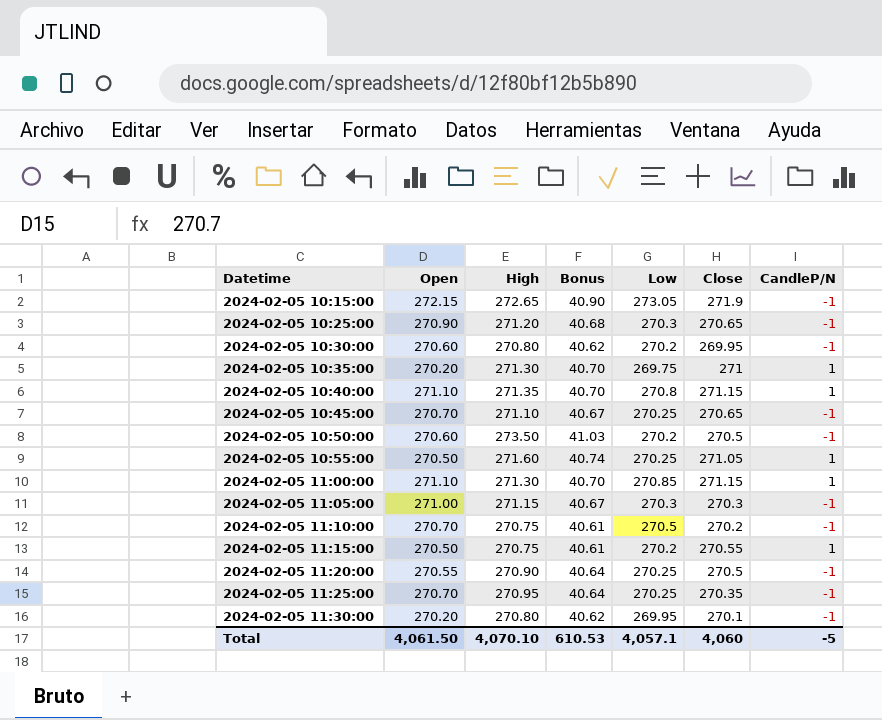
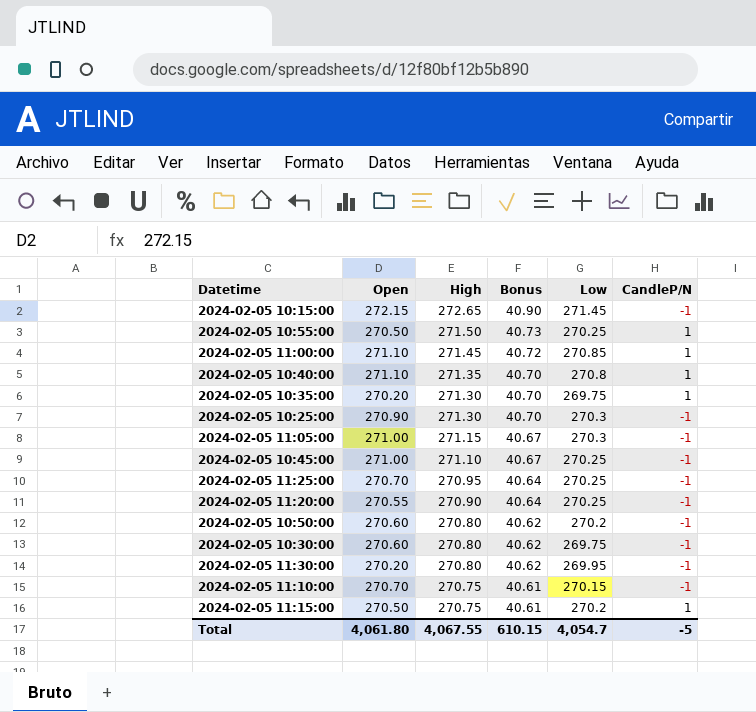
row order: Datetime ascending -> High descending
column Close | position: 6 -> none
2024-02-05 10:15:00 | Low: 273.05 -> 271.45
2024-02-05 10:55:00 | High: 271.60 -> 271.50
2024-02-05 10:55:00 | Bonus: 40.74 -> 40.73
2024-02-05 11:00:00 | High: 271.30 -> 271.45
2024-02-05 11:00:00 | Bonus: 40.70 -> 40.72
2024-02-05 10:25:00 | High: 271.20 -> 271.30
2024-02-05 10:25:00 | Bonus: 40.68 -> 40.70
2024-02-05 10:45:00 | Open: 270.70 -> 271.00
2024-02-05 10:50:00 | High: 273.50 -> 270.80
2024-02-05 10:50:00 | Bonus: 41.03 -> 40.62
2024-02-05 10:30:00 | Low: 270.2 -> 269.75
2024-02-05 11:10:00 | Low: 270.5 -> 270.15
Total | Open: 4,061.50 -> 4,061.80
Total | High: 4,070.10 -> 4,067.55
Total | Bonus: 610.53 -> 610.15
Total | Low: 4,057.1 -> 4,054.7

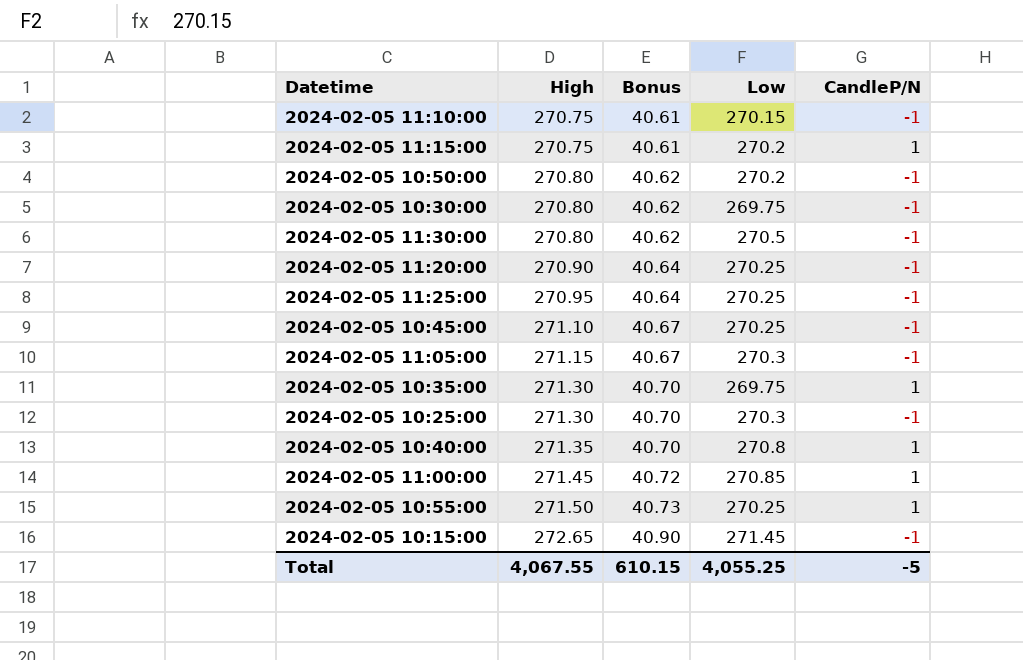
row order: High descending -> High ascending
column Open | position: 2 -> none
2024-02-05 11:30:00 | Low: 269.95 -> 270.5
Total | Low: 4,054.7 -> 4,055.25

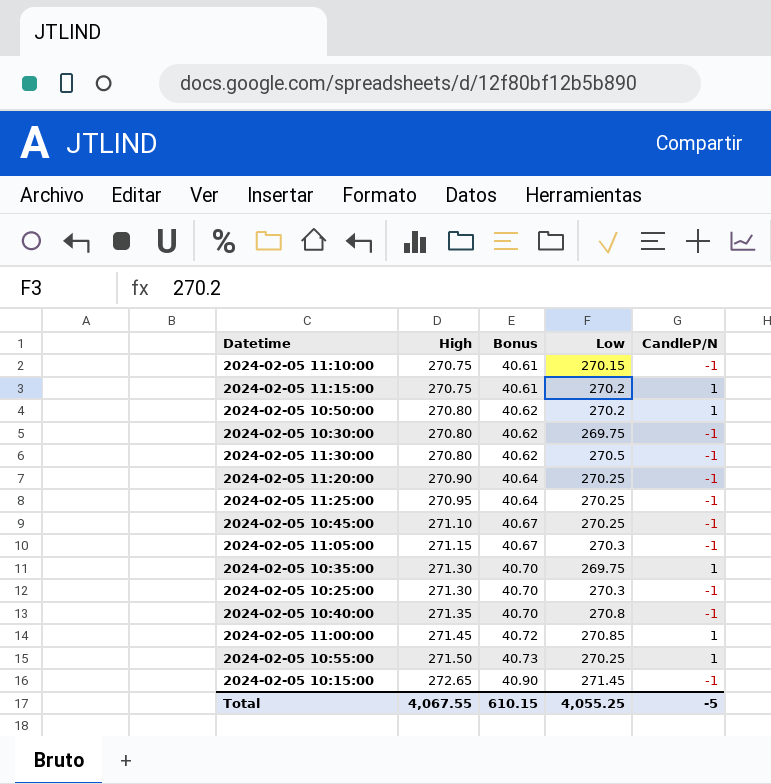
2024-02-05 10:50:00 | CandleP/N: -1 -> 1
2024-02-05 10:40:00 | CandleP/N: 1 -> -1

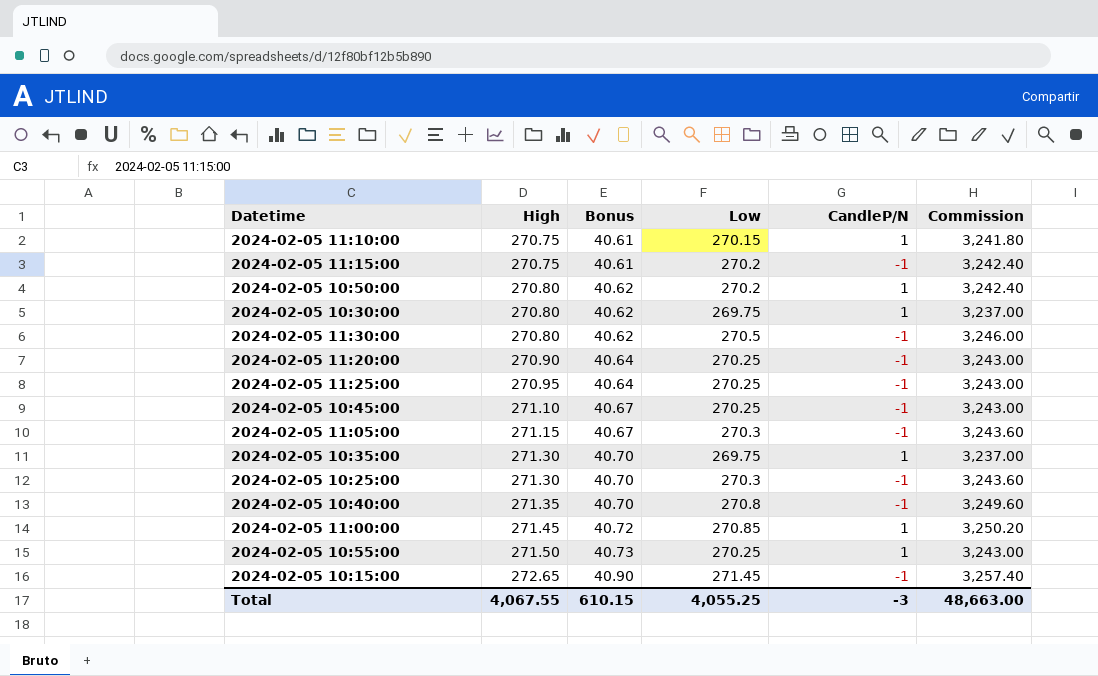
column Commission | formula: none -> [Low] * 12
2024-02-05 11:10:00 | CandleP/N: -1 -> 1
2024-02-05 11:15:00 | CandleP/N: 1 -> -1
2024-02-05 10:30:00 | CandleP/N: -1 -> 1
Total | CandleP/N: -5 -> -3

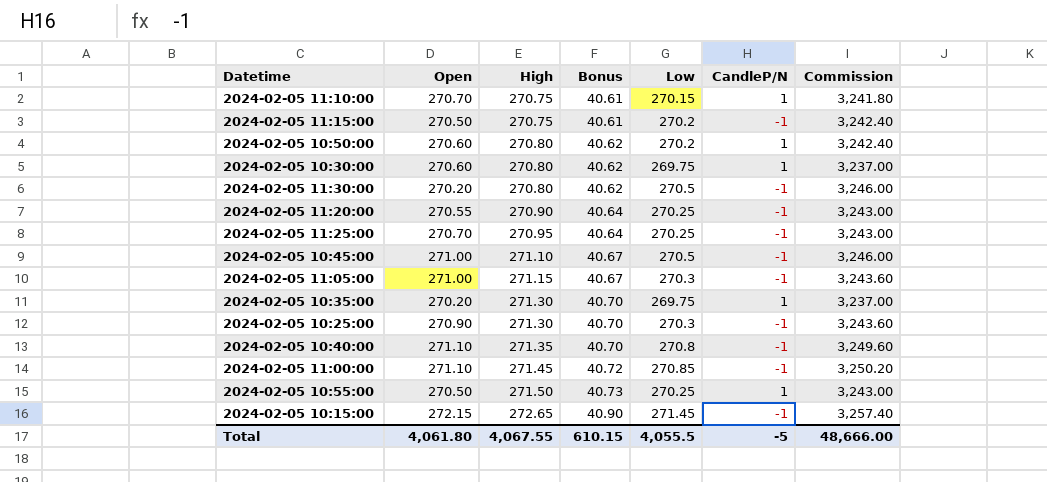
column Open | position: none -> 2
2024-02-05 10:45:00 | Low: 270.25 -> 270.5
2024-02-05 10:45:00 | Commission: 3,243.00 -> 3,246.00
2024-02-05 11:00:00 | CandleP/N: 1 -> -1
Total | Low: 4,055.25 -> 4,055.5
Total | CandleP/N: -3 -> -5
Total | Commission: 48,663.00 -> 48,666.00

